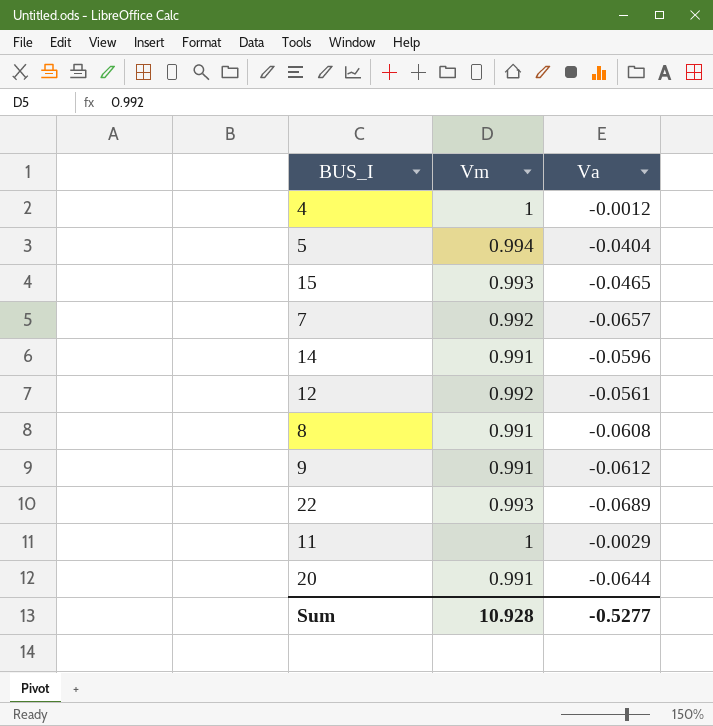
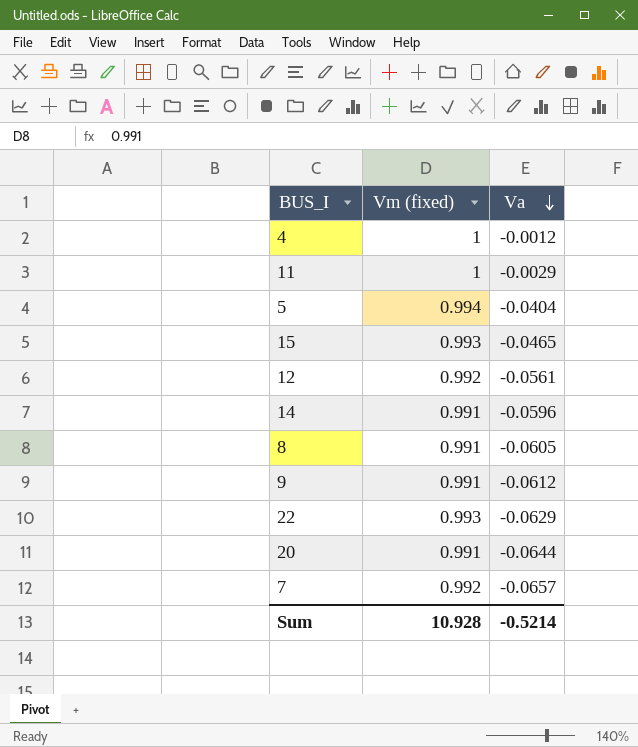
row order: none -> Va descending
column name: Vm -> Vm (fixed)
8 | Va: -0.0608 -> -0.0605
22 | Va: -0.0689 -> -0.0629
Sum | Va: -0.5277 -> -0.5214

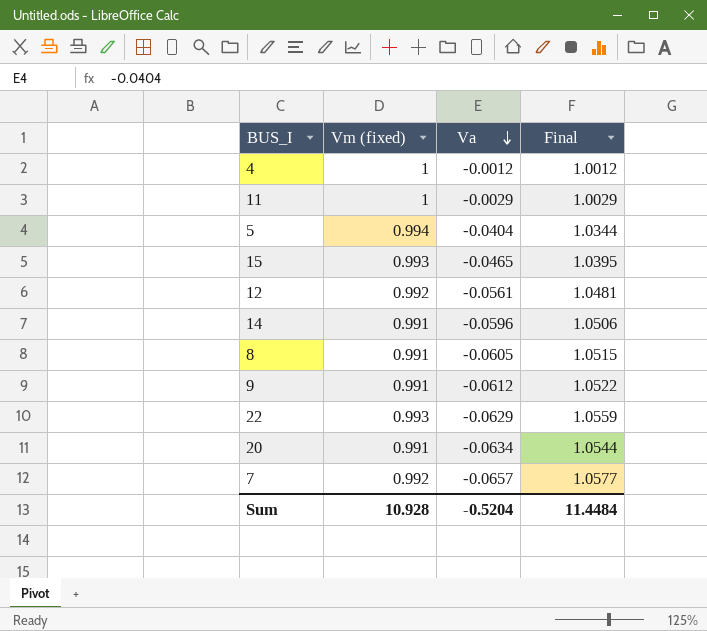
column Final | formula: none -> [Vm (fixed)] - [Va]
20 | Va: -0.0644 -> -0.0634
Sum | Va: -0.5214 -> -0.5204

